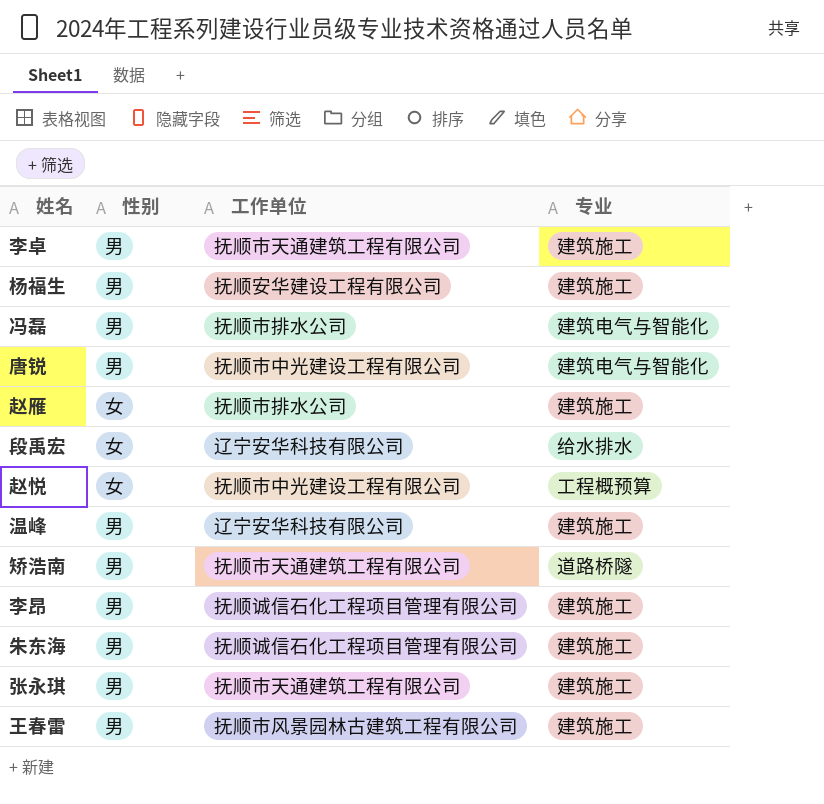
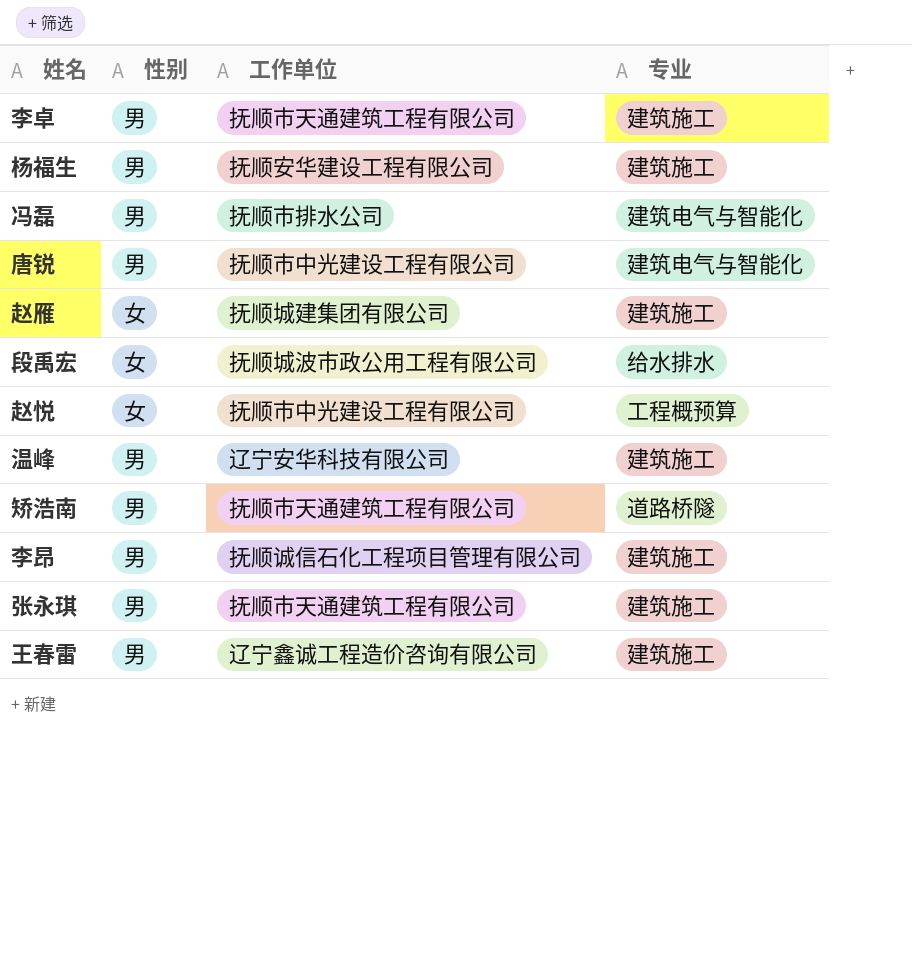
row 朱东海: 男 | 抚顺诚信石化工程项目管理有限公司 | 建筑施工 -> none
赵雁 | 工作单位: 抚顺市排水公司 -> 抚顺城建集团有限公司
段禹宏 | 工作单位: 辽宁安华科技有限公司 -> 抚顺城波市政公用工程有限公司
王春雷 | 工作单位: 抚顺市风景园林古建筑工程有限公司 -> 辽宁鑫诚工程造价咨询有限公司

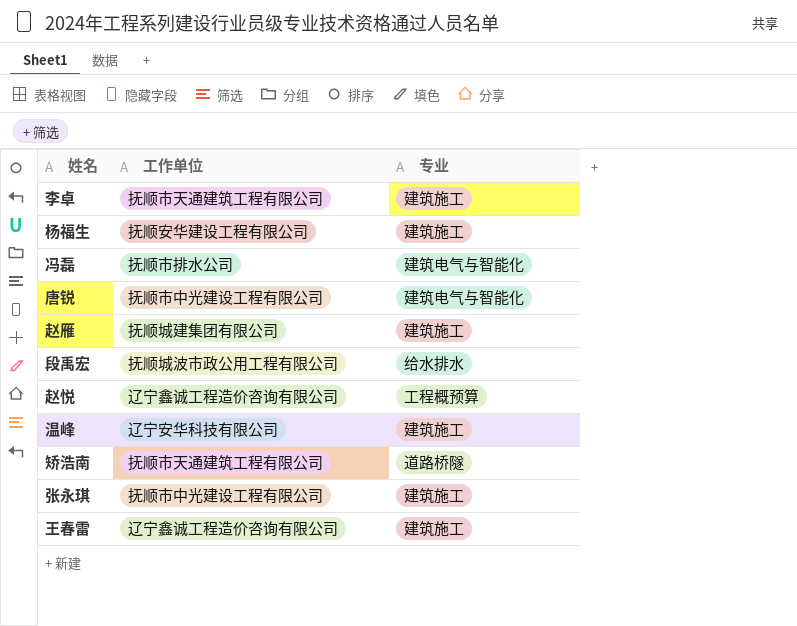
column 性别 | position: 2 -> none
row 李昂: 男 | 抚顺诚信石化工程项目管理有限公司 | 建筑施工 -> none
赵悦 | 工作单位: 抚顺市中光建设工程有限公司 -> 辽宁鑫诚工程造价咨询有限公司
张永琪 | 工作单位: 抚顺市天通建筑工程有限公司 -> 抚顺市中光建设工程有限公司

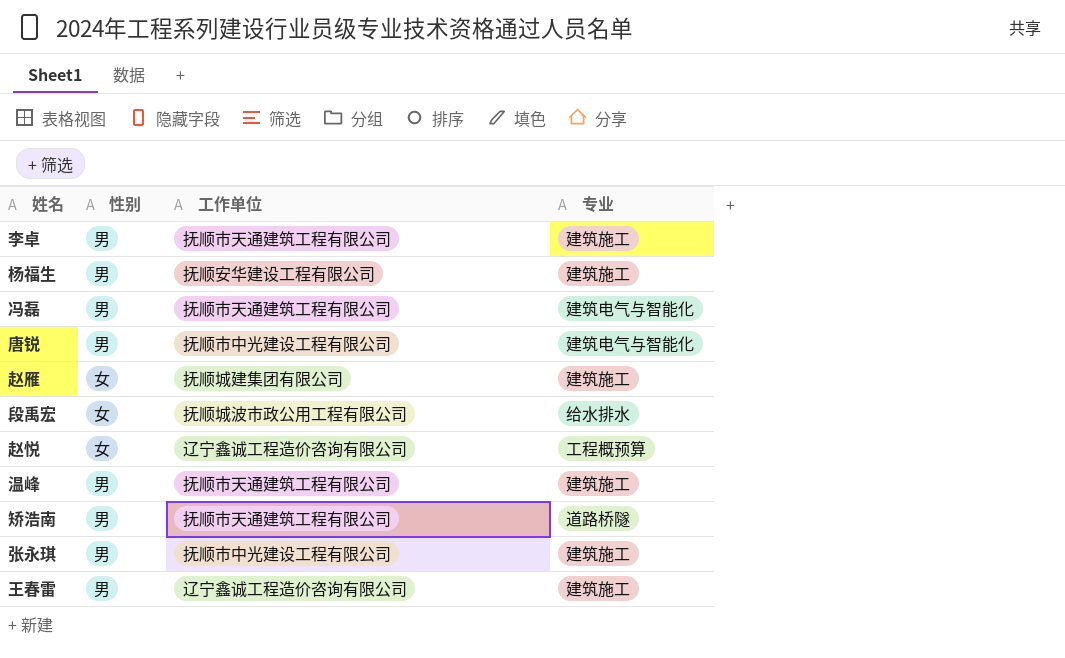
column 性别 | position: none -> 2
冯磊 | 工作单位: 抚顺市排水公司 -> 抚顺市天通建筑工程有限公司
温峰 | 工作单位: 辽宁安华科技有限公司 -> 抚顺市天通建筑工程有限公司

